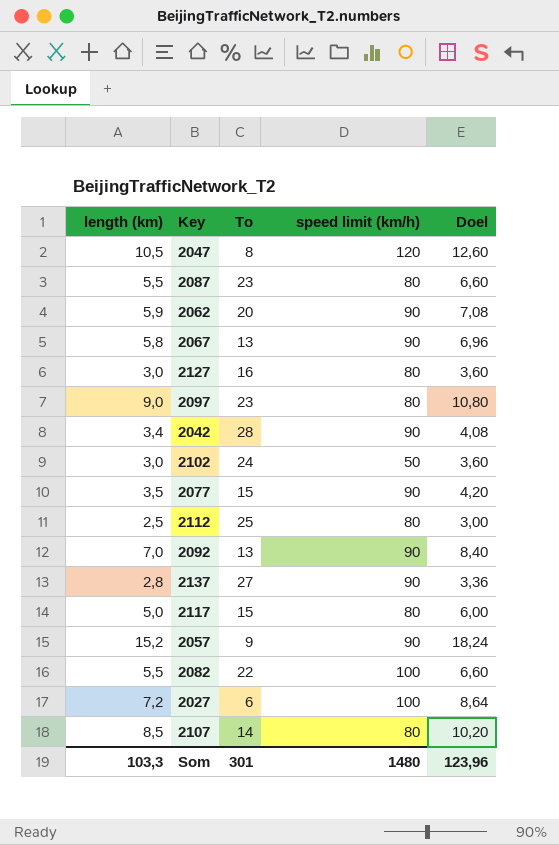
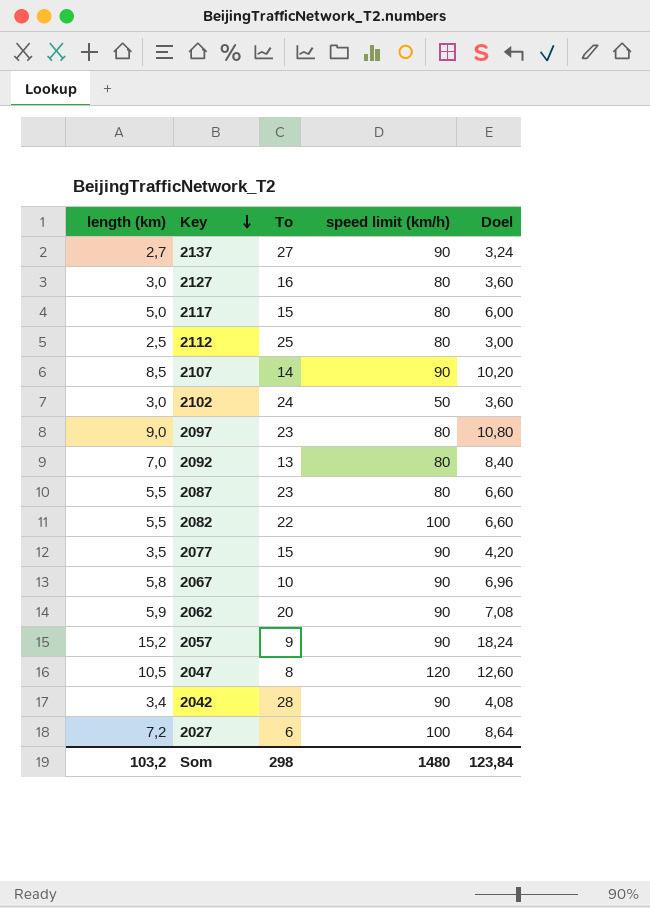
row order: none -> Key descending
2137 | length (km): 2,8 -> 2,7
2137 | Doel: 3,36 -> 3,24
2107 | speed limit (km/h): 80 -> 90
2092 | speed limit (km/h): 90 -> 80
2067 | To: 13 -> 10
Som | length (km): 103,3 -> 103,2
Som | To: 301 -> 298
Som | Doel: 123,96 -> 123,84

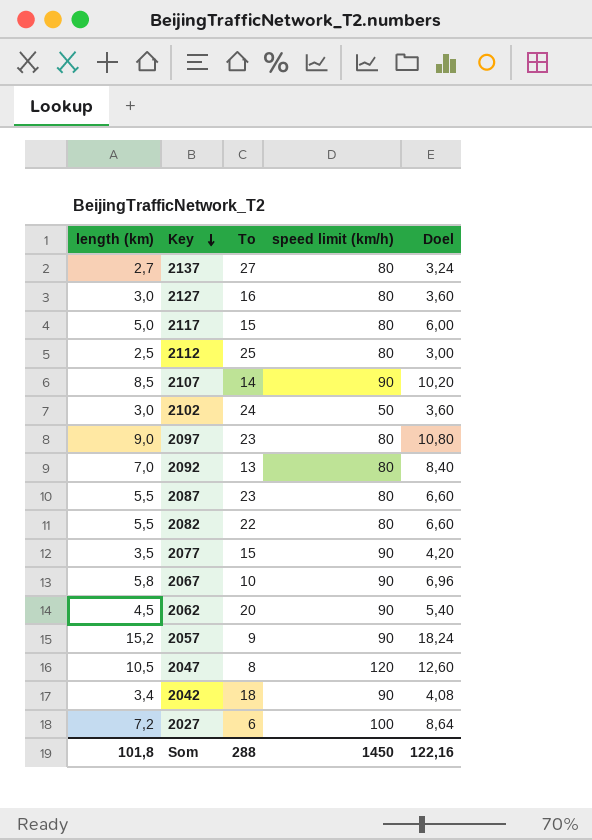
2137 | speed limit (km/h): 90 -> 80
2082 | speed limit (km/h): 100 -> 80
2062 | length (km): 5,9 -> 4,5
2062 | Doel: 7,08 -> 5,40
2042 | To: 28 -> 18
Som | length (km): 103,2 -> 101,8
Som | To: 298 -> 288
Som | speed limit (km/h): 1480 -> 1450
Som | Doel: 123,84 -> 122,16

